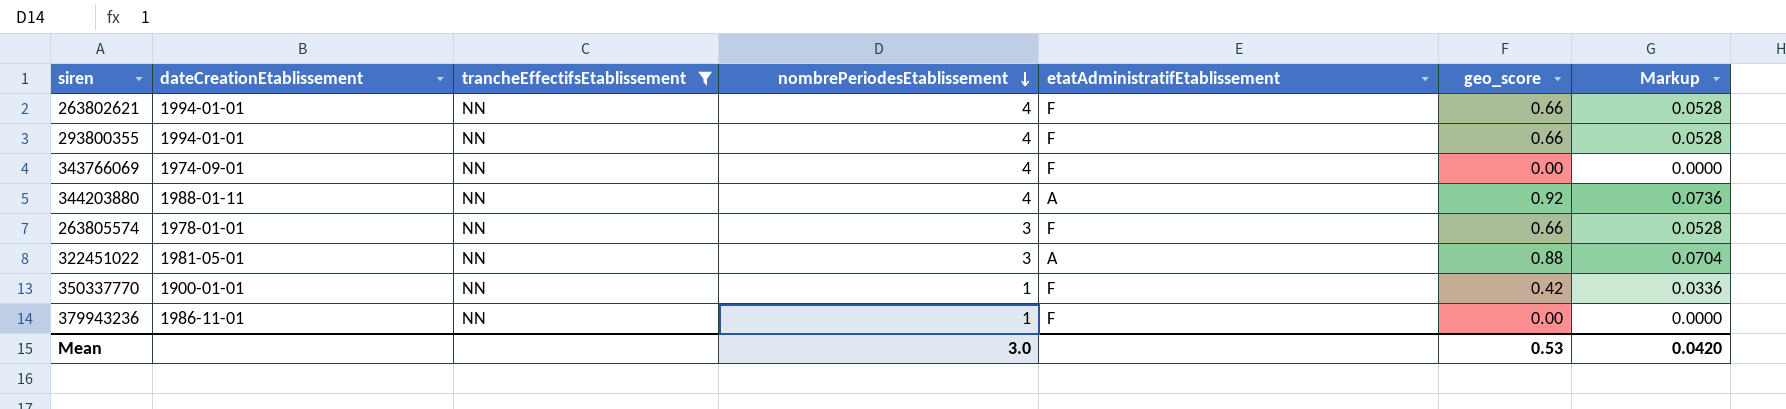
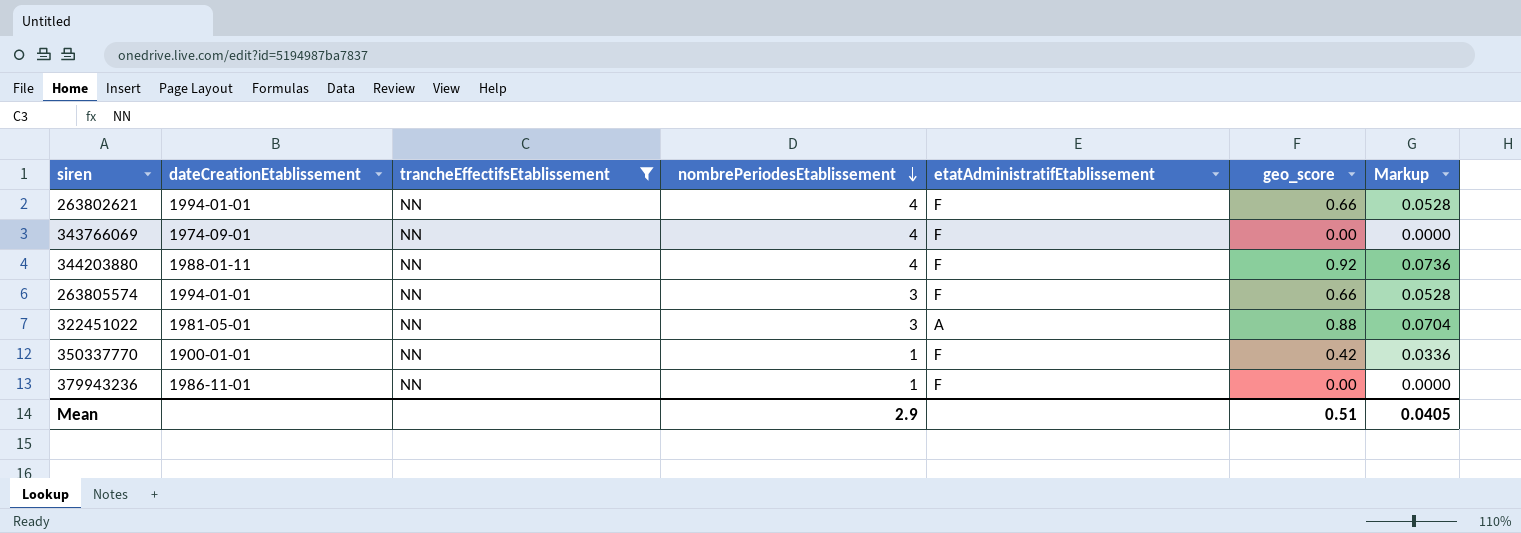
row 293800355: 1994-01-01 | NN | 4 | F | 0.66 | 0.0528 -> none
344203880 | etatAdministratifEtablissement: A -> F
263805574 | dateCreationEtablissement: 1978-01-01 -> 1994-01-01
Mean | nombrePeriodesEtablissement: 3.0 -> 2.9
Mean | geo_score: 0.53 -> 0.51
Mean | Markup: 0.0420 -> 0.0405

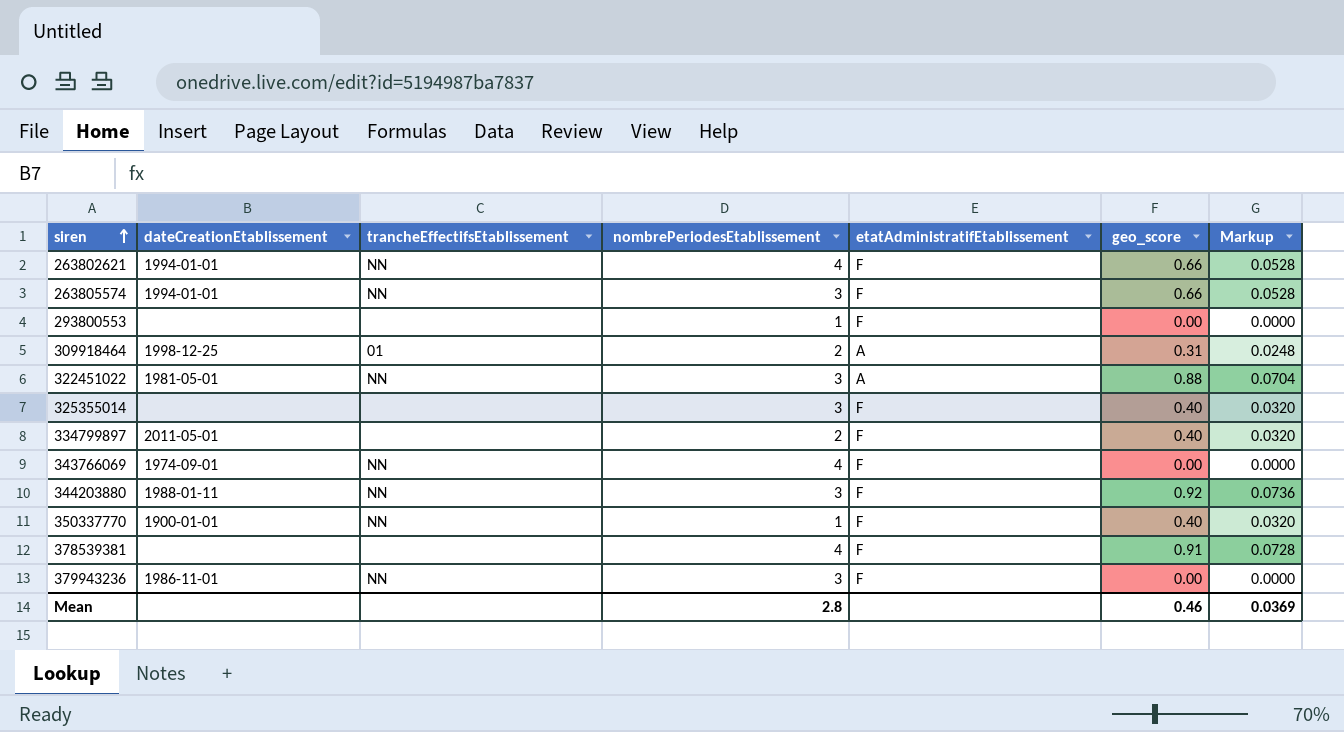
filter: trancheEffectifsEtablissement = NN -> none
row order: nombrePeriodesEtablissement descending -> siren ascending
344203880 | nombrePeriodesEtablissement: 4 -> 3
350337770 | geo_score: 0.42 -> 0.40
350337770 | Markup: 0.0336 -> 0.0320
379943236 | nombrePeriodesEtablissement: 1 -> 3
Mean | nombrePeriodesEtablissement: 2.9 -> 2.8
Mean | geo_score: 0.51 -> 0.46
Mean | Markup: 0.0405 -> 0.0369

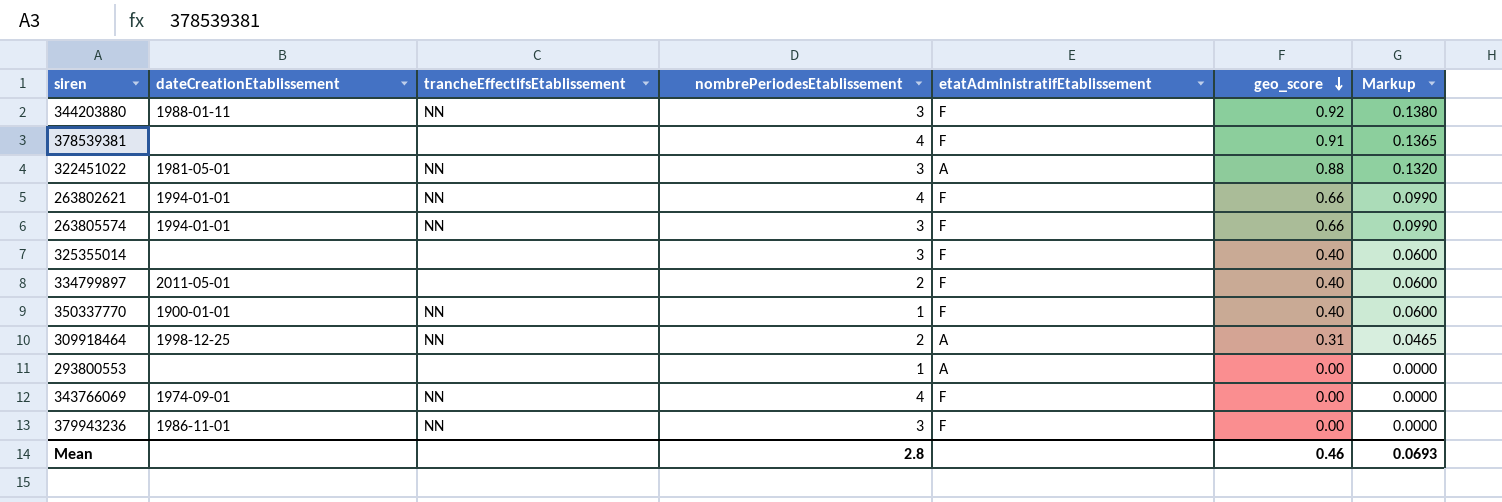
row order: siren ascending -> geo_score descending
column Markup | formula: [geo_score] * 0.08 -> [geo_score] * 0.15
309918464 | trancheEffectifsEtablissement: 01 -> NN
293800553 | etatAdministratifEtablissement: F -> A
Mean | Markup: 0.0369 -> 0.0693

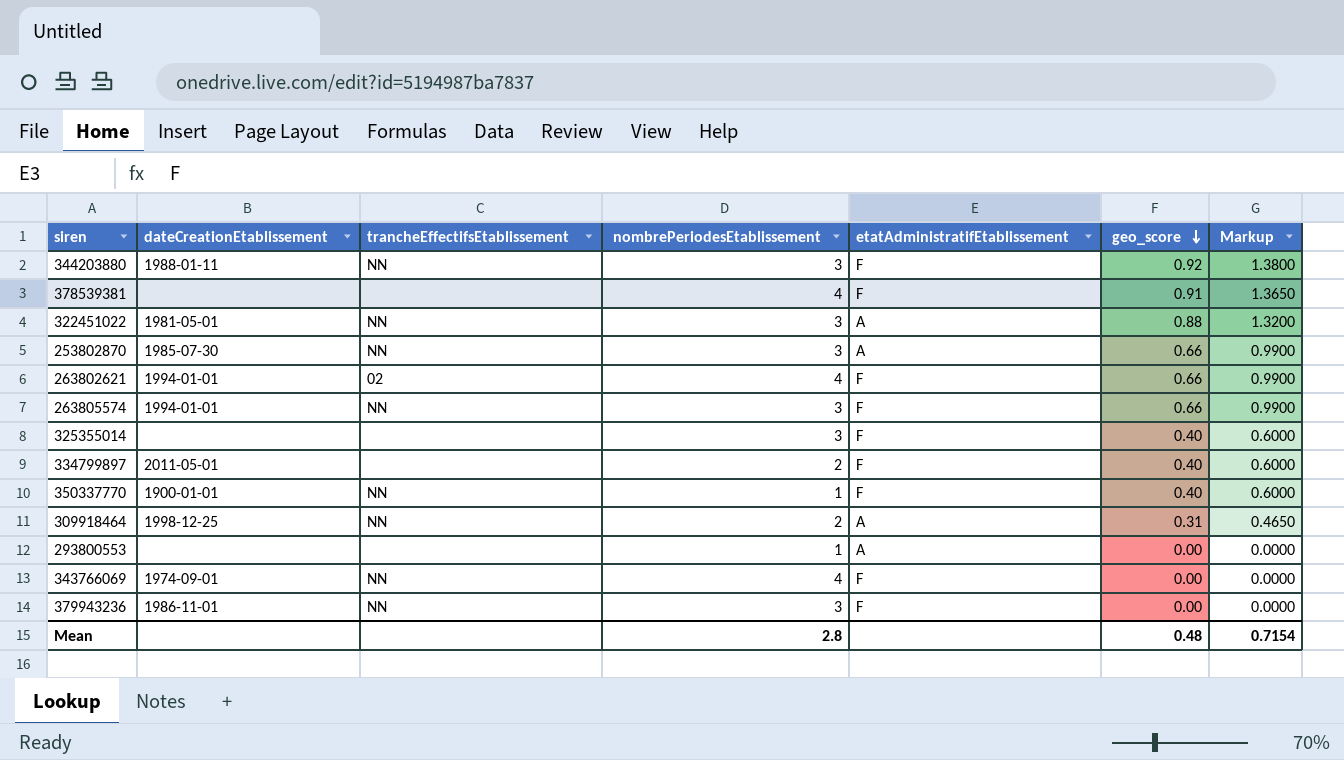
column Markup | formula: [geo_score] * 0.15 -> [geo_score] * 1.5
row 253802870: none -> 1985-07-30 | NN | 3 | A | 0.66 | 0.9900
263802621 | trancheEffectifsEtablissement: NN -> 02
Mean | geo_score: 0.46 -> 0.48
Mean | Markup: 0.0693 -> 0.7154

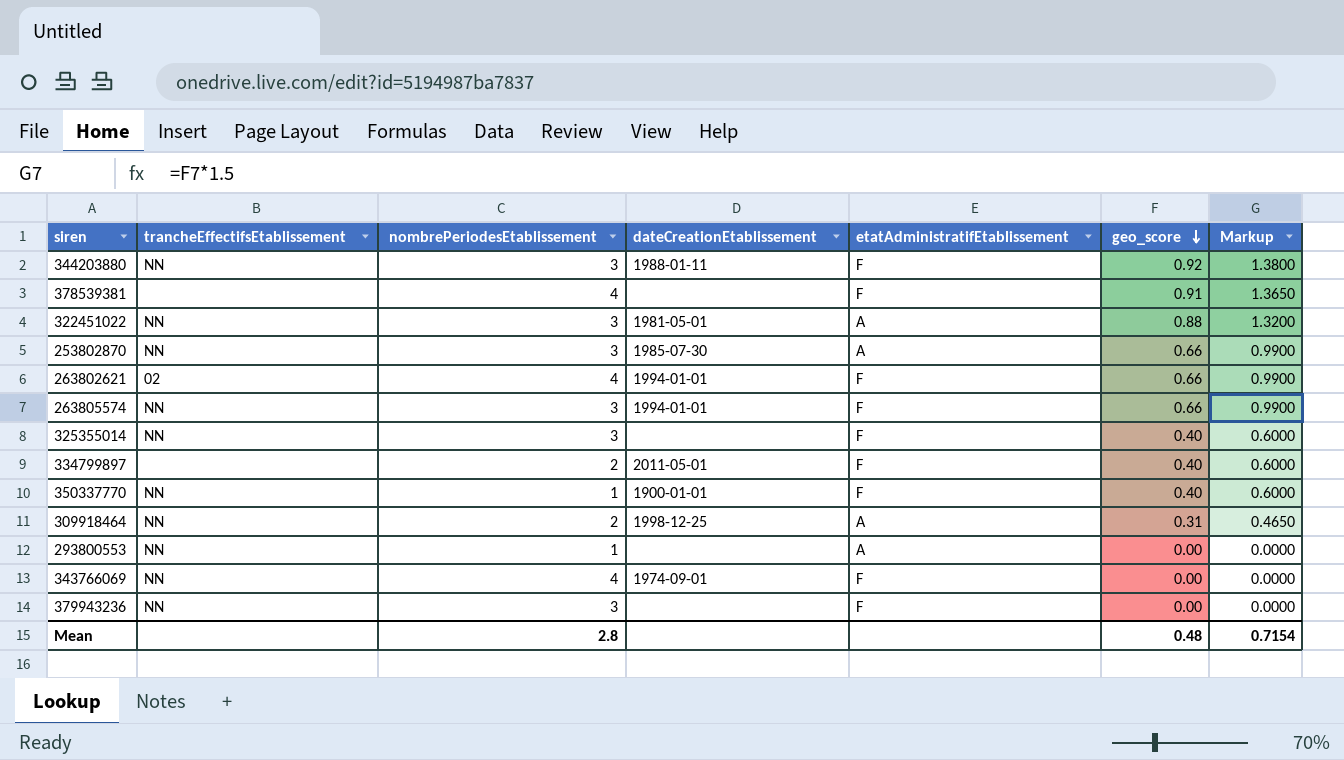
column dateCreationEtablissement | position: 2 -> 4
325355014 | trancheEffectifsEtablissement: none -> NN
293800553 | trancheEffectifsEtablissement: none -> NN
379943236 | dateCreationEtablissement: 1986-11-01 -> none

